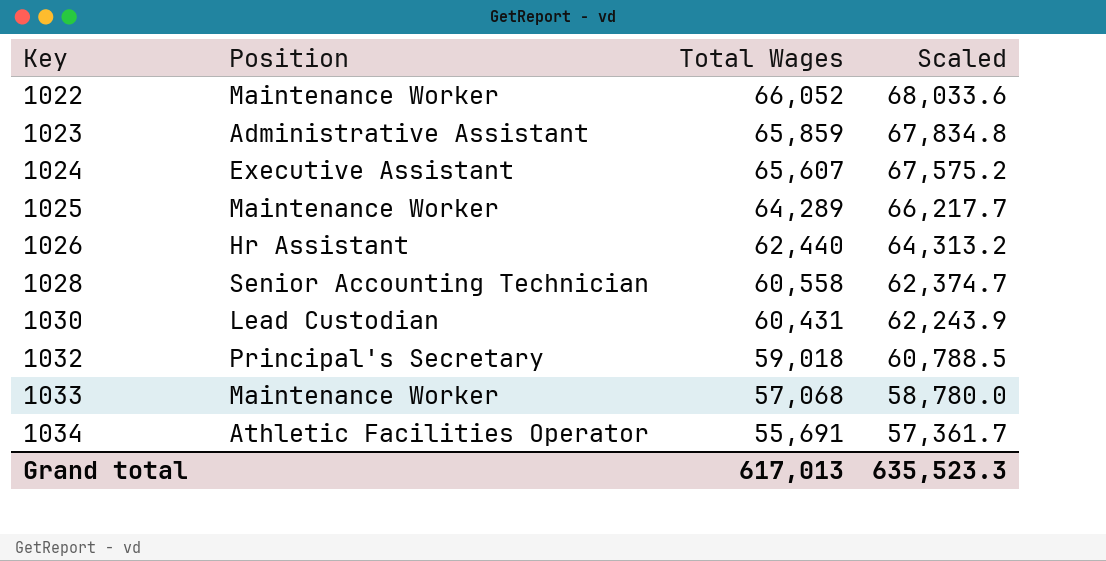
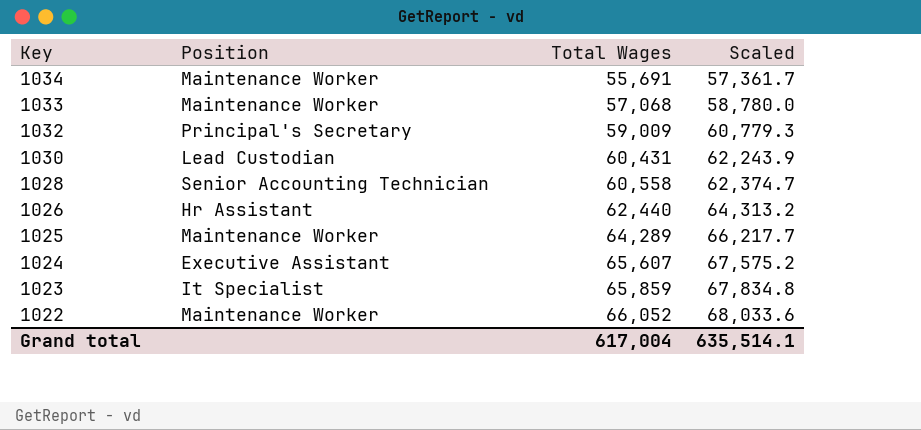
row order: Key ascending -> Key descending
1034 | Position: Athletic Facilities Operator -> Maintenance Worker
1032 | Total Wages: 59,018 -> 59,009
1032 | Scaled: 60,788.5 -> 60,779.3
1023 | Position: Administrative Assistant -> It Specialist
Grand total | Total Wages: 617,013 -> 617,004
Grand total | Scaled: 635,523.3 -> 635,514.1

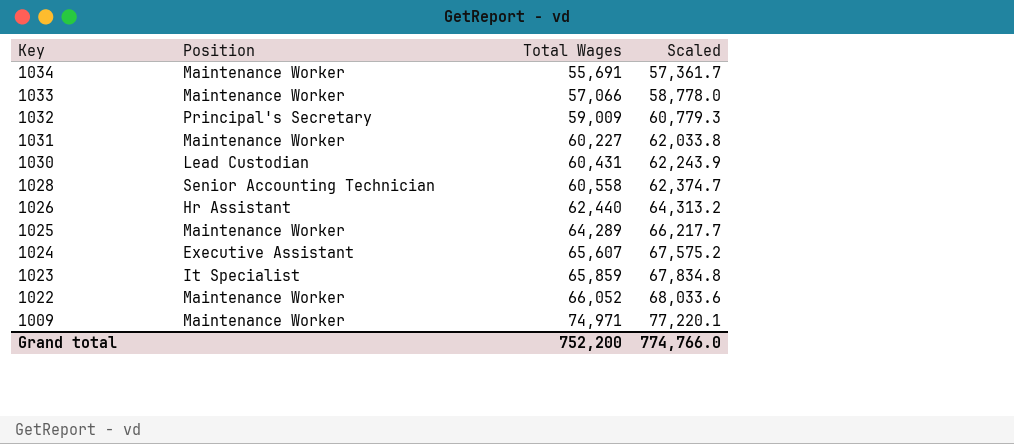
1033 | Total Wages: 57,068 -> 57,066
1033 | Scaled: 58,780.0 -> 58,778.0
row 1031: none -> Maintenance Worker | 60,227 | 62,033.8
row 1009: none -> Maintenance Worker | 74,971 | 77,220.1
Grand total | Total Wages: 617,004 -> 752,200
Grand total | Scaled: 635,514.1 -> 774,766.0

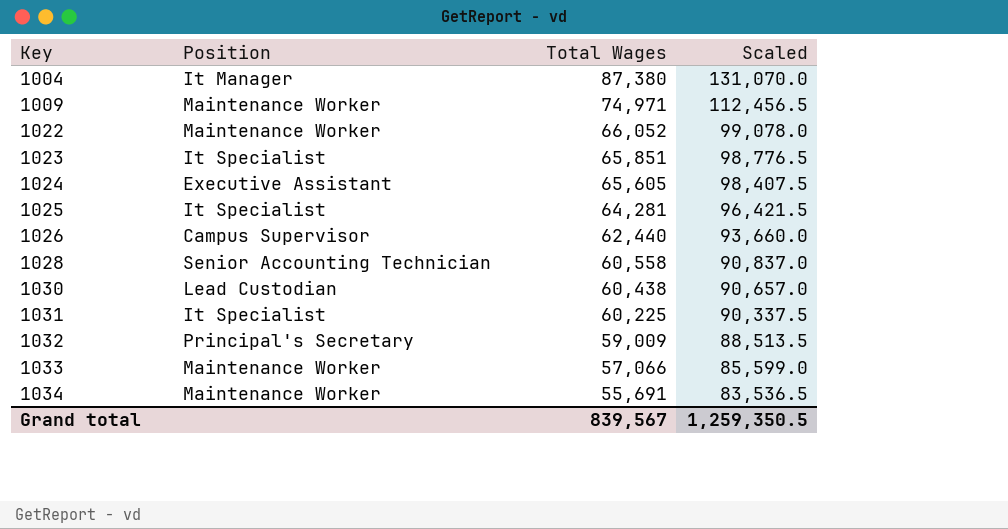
row order: Key descending -> Key ascending
column Scaled | formula: [Total Wages] * 1.03 -> [Total Wages] * 1.5
row 1004: none -> It Manager | 87,380 | 131,070.0
1023 | Total Wages: 65,859 -> 65,851
1024 | Total Wages: 65,607 -> 65,605
1025 | Position: Maintenance Worker -> It Specialist
1025 | Total Wages: 64,289 -> 64,281
1026 | Position: Hr Assistant -> Campus Supervisor
1030 | Total Wages: 60,431 -> 60,438
1031 | Position: Maintenance Worker -> It Specialist
1031 | Total Wages: 60,227 -> 60,225
Grand total | Total Wages: 752,200 -> 839,567
Grand total | Scaled: 774,766.0 -> 1,259,350.5

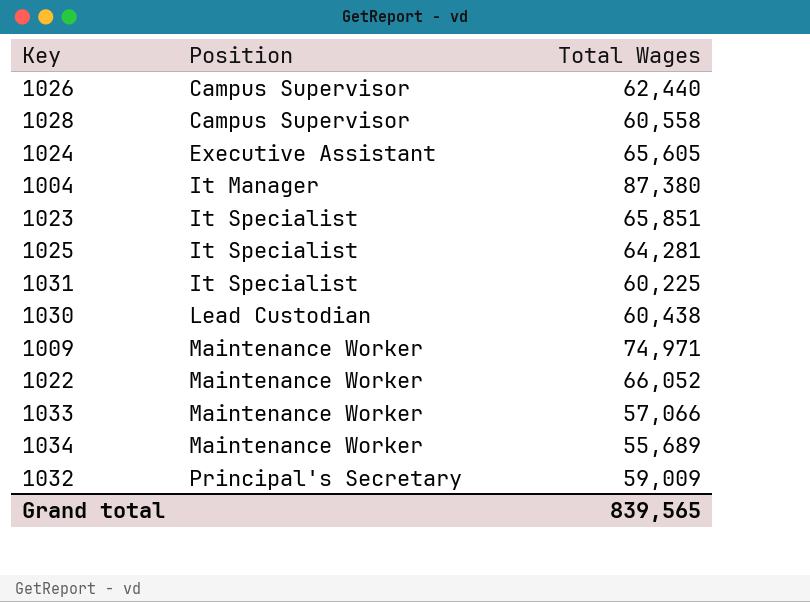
row order: Key ascending -> Position ascending
column Scaled | formula: [Total Wages] * 1.5 -> none
1028 | Position: Senior Accounting Technician -> Campus Supervisor
1034 | Total Wages: 55,691 -> 55,689
Grand total | Total Wages: 839,567 -> 839,565

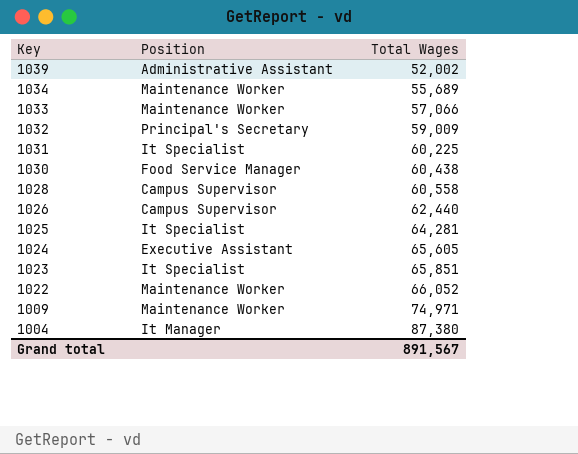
row order: Position ascending -> Key descending
row 1039: none -> Administrative Assistant | 52,002
1030 | Position: Lead Custodian -> Food Service Manager
Grand total | Total Wages: 839,565 -> 891,567

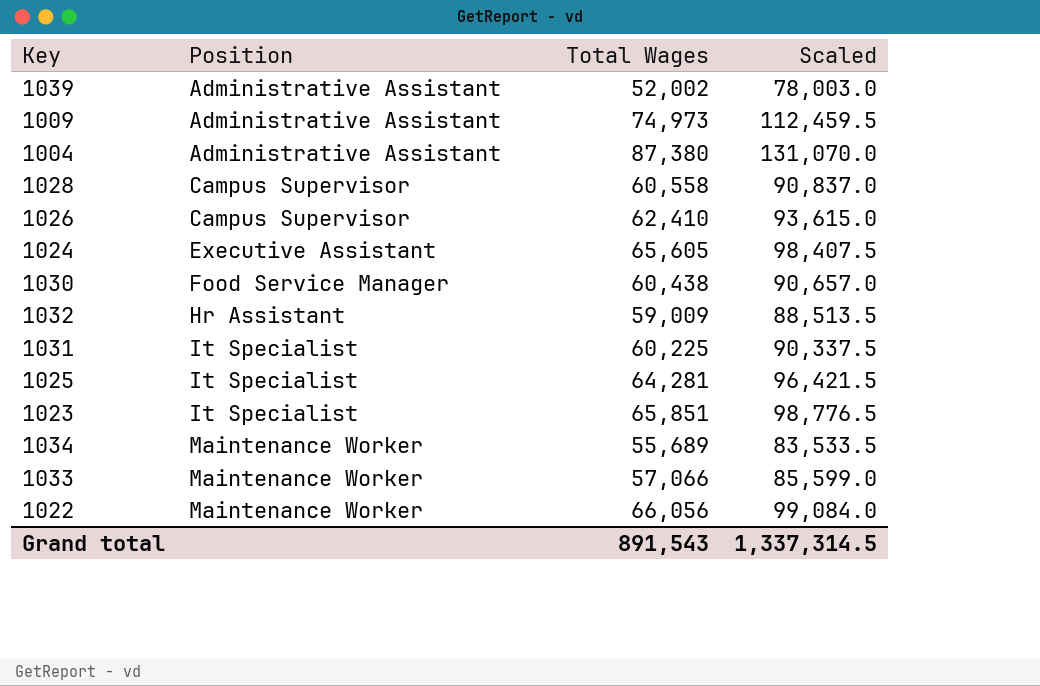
row order: Key descending -> Position ascending
column Scaled | formula: none -> [Total Wages] * 1.5
1009 | Position: Maintenance Worker -> Administrative Assistant
1009 | Total Wages: 74,971 -> 74,973
1004 | Position: It Manager -> Administrative Assistant
1026 | Total Wages: 62,440 -> 62,410
1032 | Position: Principal's Secretary -> Hr Assistant
1022 | Total Wages: 66,052 -> 66,056
Grand total | Total Wages: 891,567 -> 891,543

